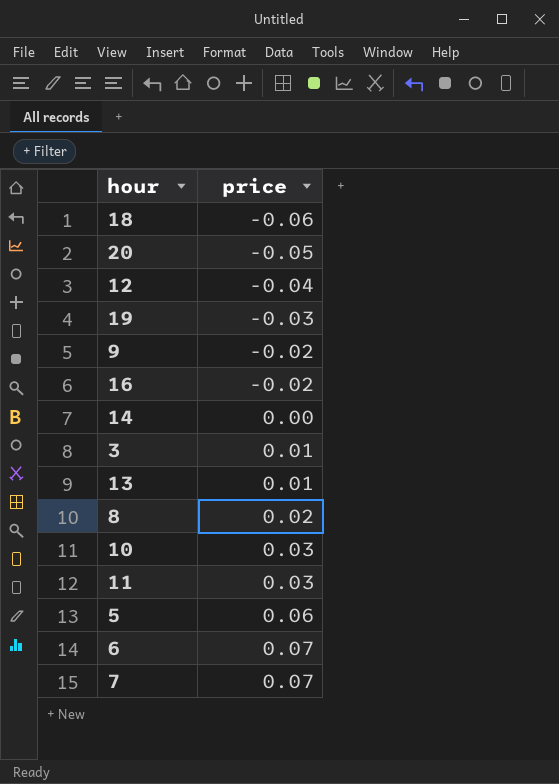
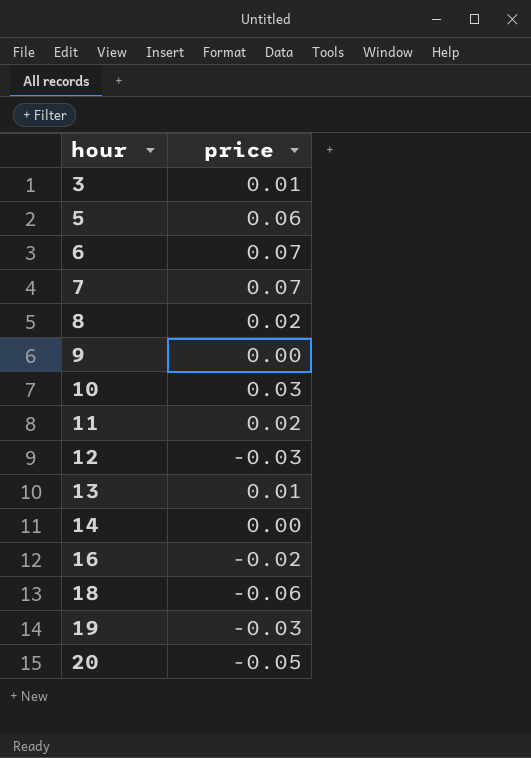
row order: price ascending -> hour ascending
9 | price: -0.02 -> 0.00
11 | price: 0.03 -> 0.02
12 | price: -0.04 -> -0.03

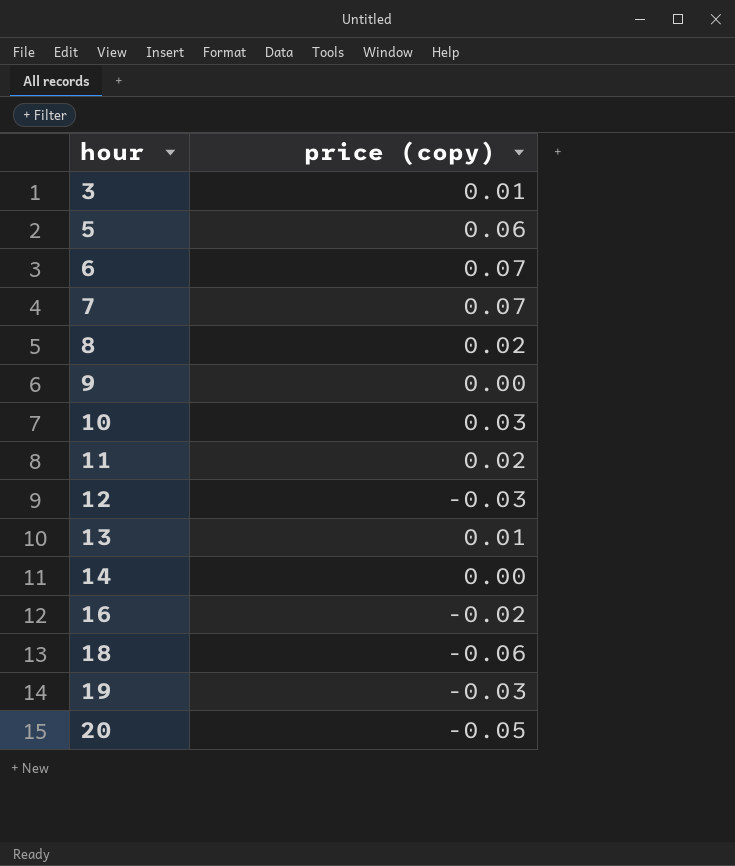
column name: price -> price (copy)

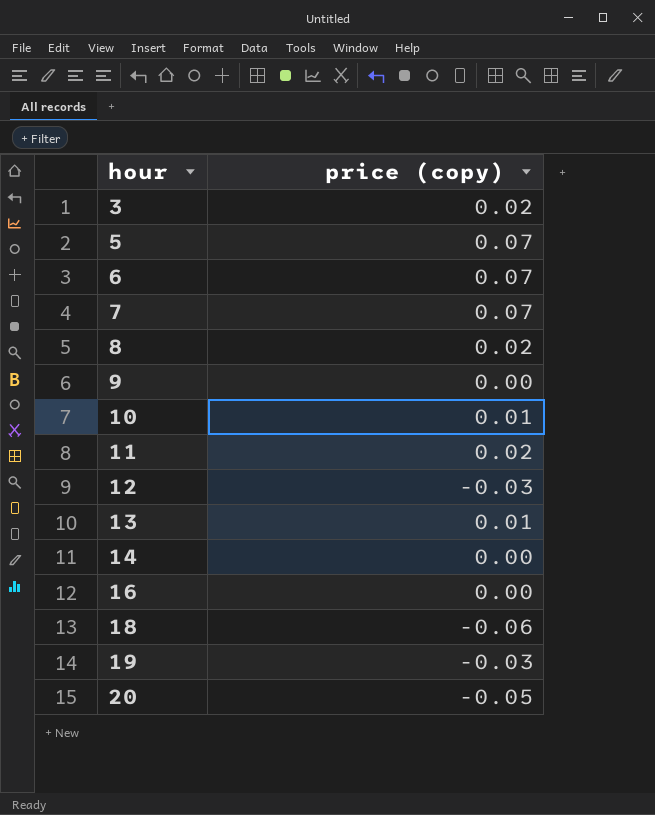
3 | price (copy): 0.01 -> 0.02
5 | price (copy): 0.06 -> 0.07
10 | price (copy): 0.03 -> 0.01
16 | price (copy): -0.02 -> 0.00

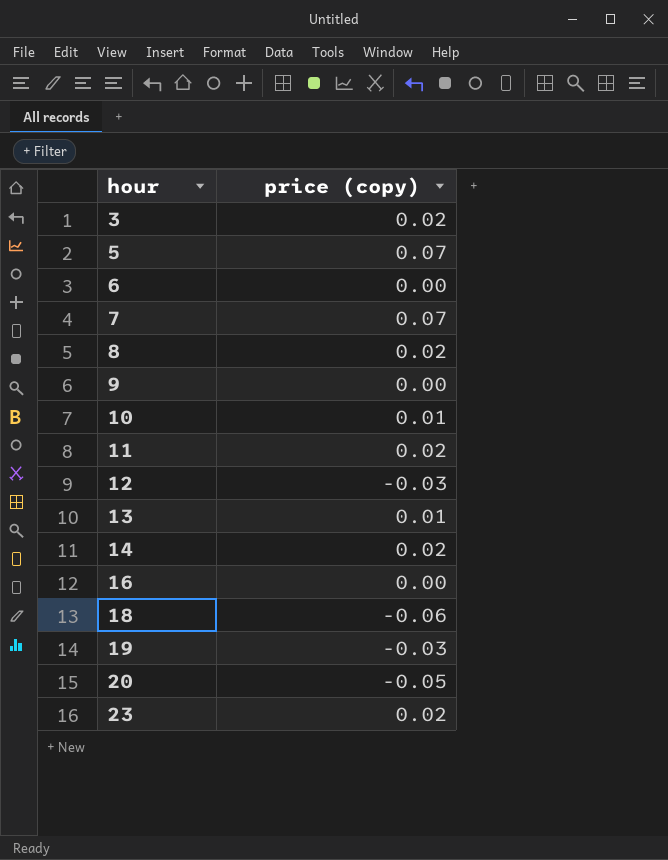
6 | price (copy): 0.07 -> 0.00
14 | price (copy): 0.00 -> 0.02
row 23: none -> 0.02

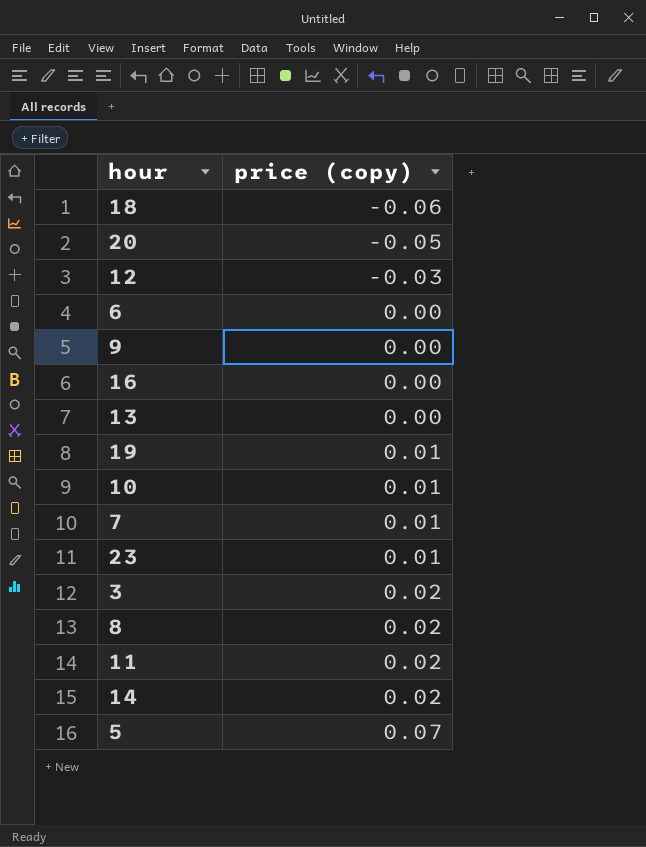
row order: hour ascending -> price (copy) ascending
13 | price (copy): 0.01 -> 0.00
19 | price (copy): -0.03 -> 0.01
7 | price (copy): 0.07 -> 0.01
23 | price (copy): 0.02 -> 0.01

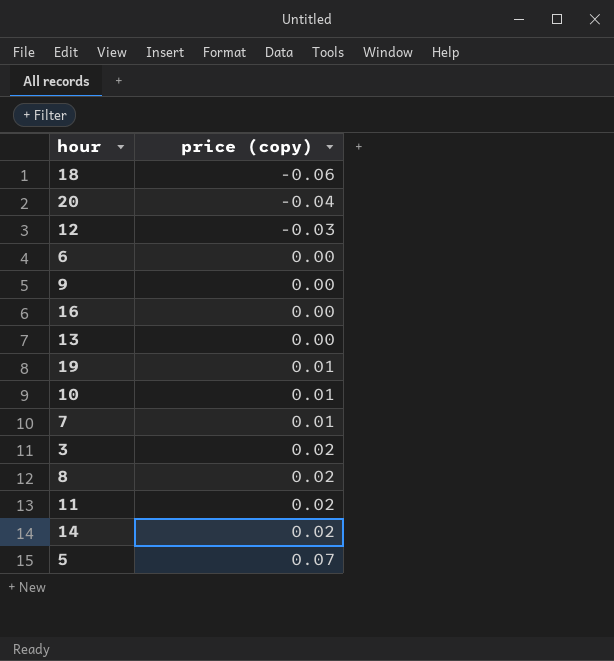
row 23: 0.01 -> none
20 | price (copy): -0.05 -> -0.04

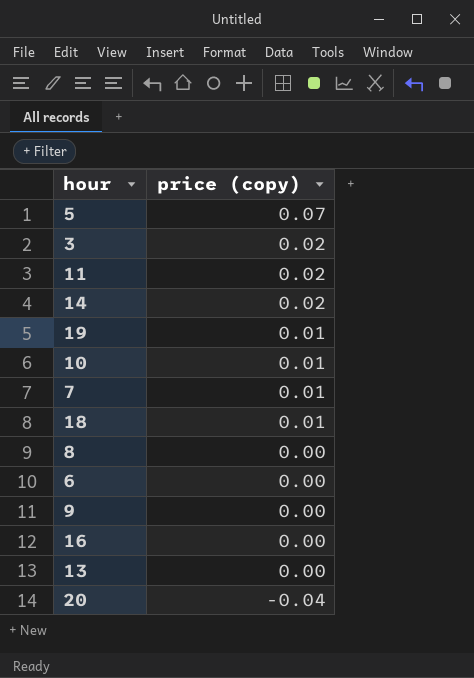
row order: price (copy) ascending -> price (copy) descending
row 12: -0.03 -> none
18 | price (copy): -0.06 -> 0.01
8 | price (copy): 0.02 -> 0.00

